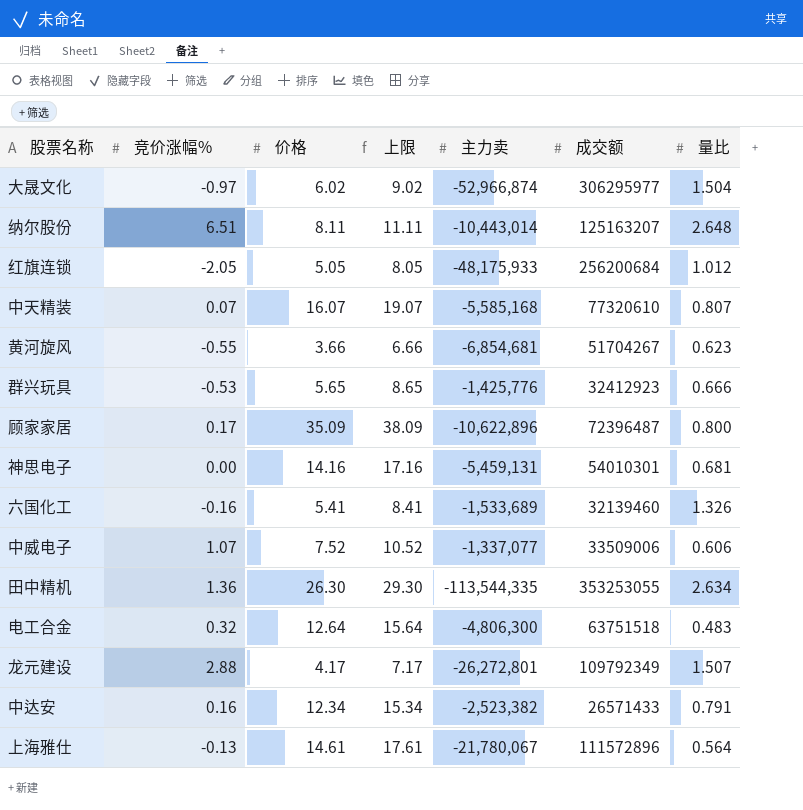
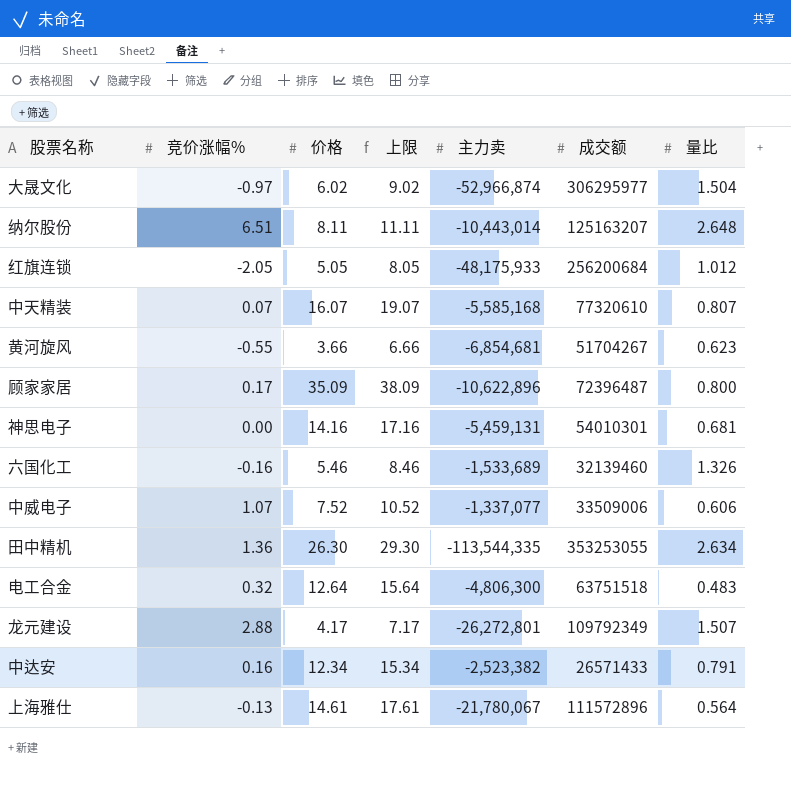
row 群兴玩具: -0.53 | 5.65 | 8.65 | -1,425,776 | 32412923 | 0.666 -> none
六国化工 | 价格: 5.41 -> 5.46
六国化工 | 上限: 8.41 -> 8.46

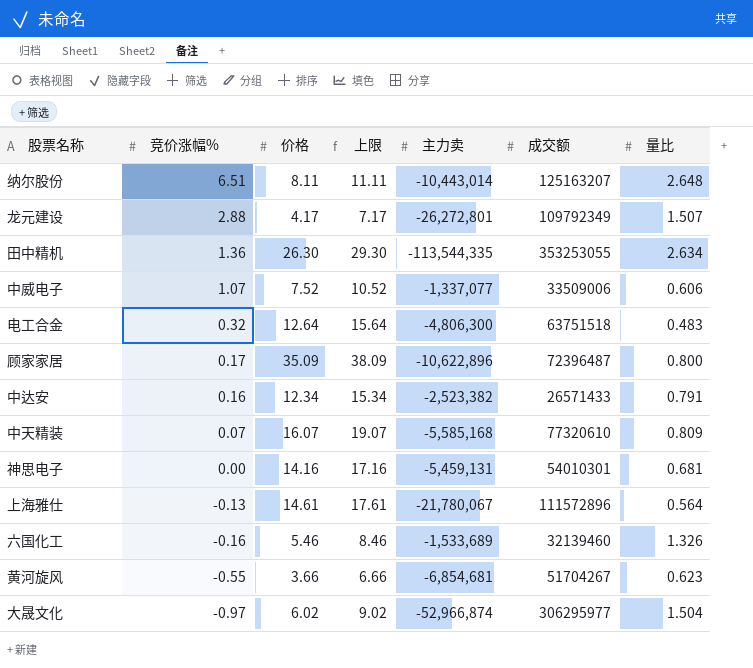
row order: none -> 竞价涨幅% descending
row 红旗连锁: -2.05 | 5.05 | 8.05 | -48,175,933 | 256200684 | 1.012 -> none
中天精装 | 量比: 0.807 -> 0.809

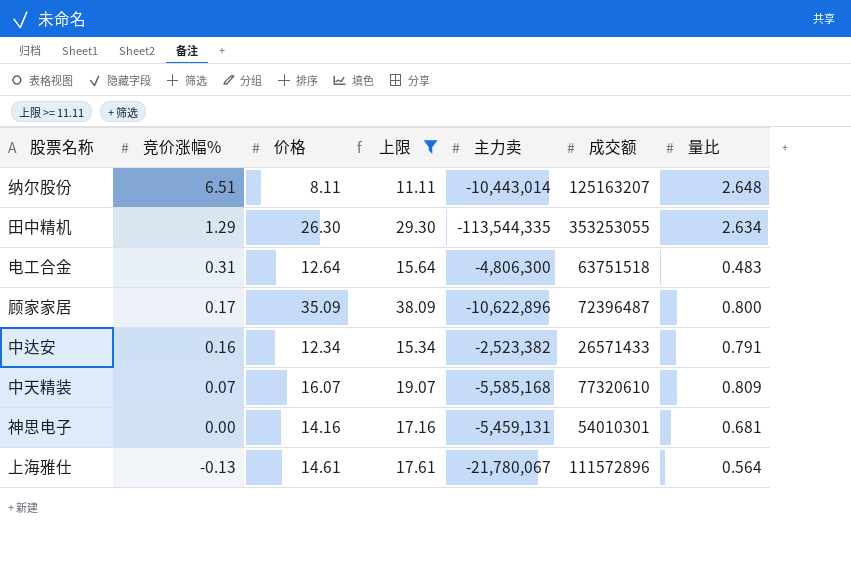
filter: none -> 上限 >= 11.11
田中精机 | 竞价涨幅%: 1.36 -> 1.29
电工合金 | 竞价涨幅%: 0.32 -> 0.31

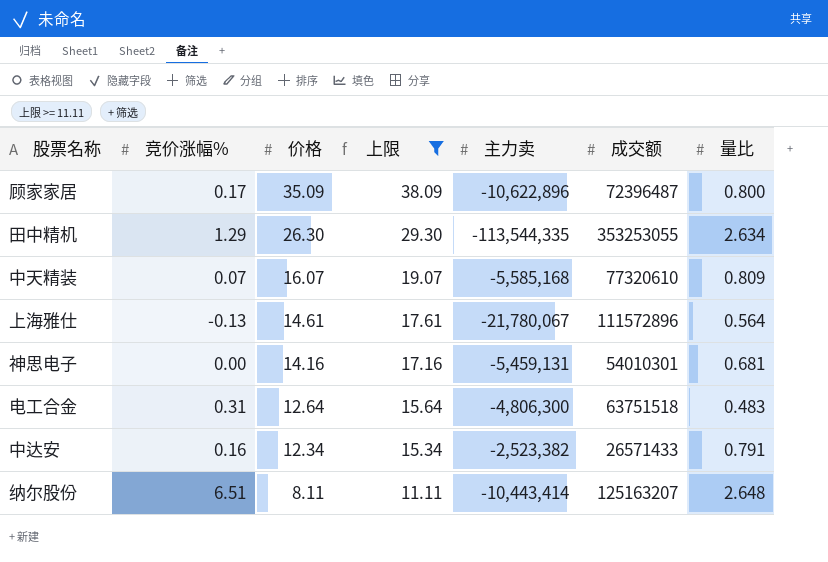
row order: 竞价涨幅% descending -> 价格 descending
纳尔股份 | 主力卖: -10,443,014 -> -10,443,414

